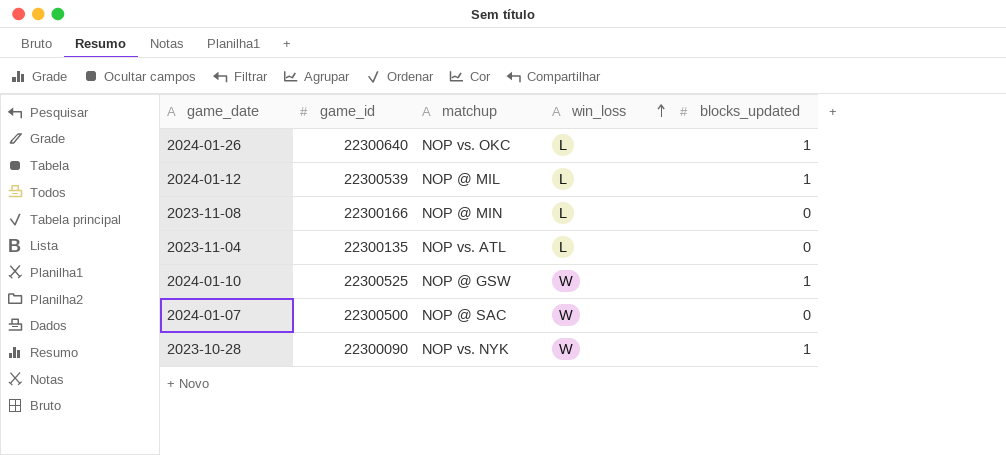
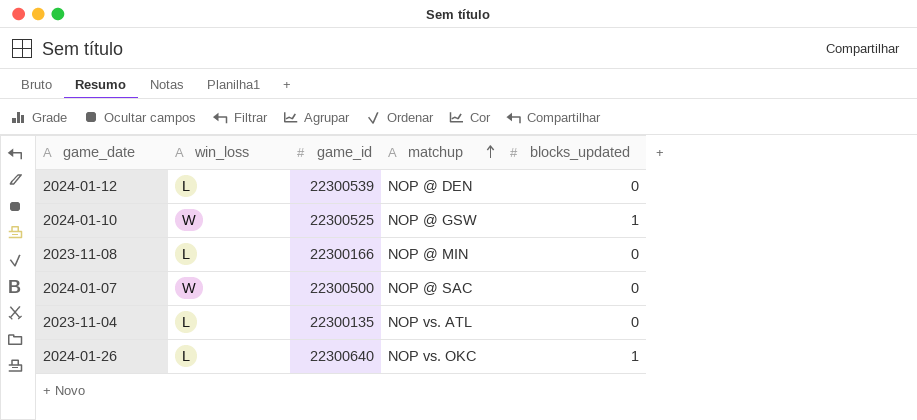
row order: win_loss ascending -> matchup ascending
column win_loss | position: 4 -> 2
row 2023-10-28: 22300090 | NOP vs. NYK | W | 1 -> none
2024-01-12 | matchup: NOP @ MIL -> NOP @ DEN
2024-01-12 | blocks_updated: 1 -> 0

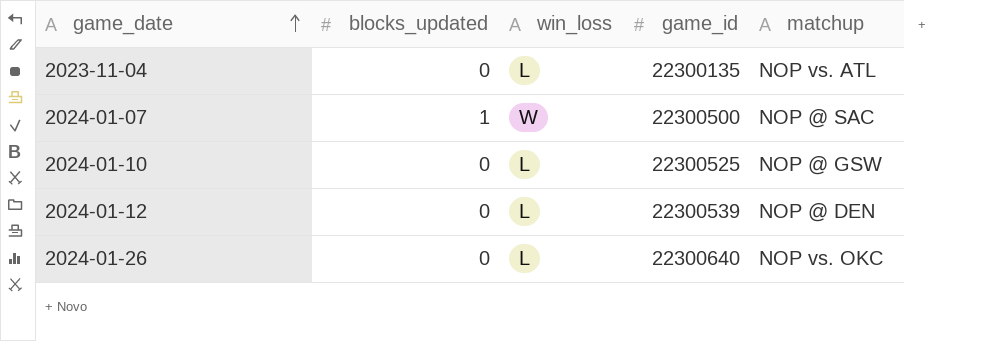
row order: matchup ascending -> game_date ascending
column blocks_updated | position: 5 -> 2
row 2023-11-08: L | 22300166 | NOP @ MIN | 0 -> none
2024-01-07 | blocks_updated: 0 -> 1
2024-01-10 | blocks_updated: 1 -> 0
2024-01-10 | win_loss: W -> L
2024-01-26 | blocks_updated: 1 -> 0

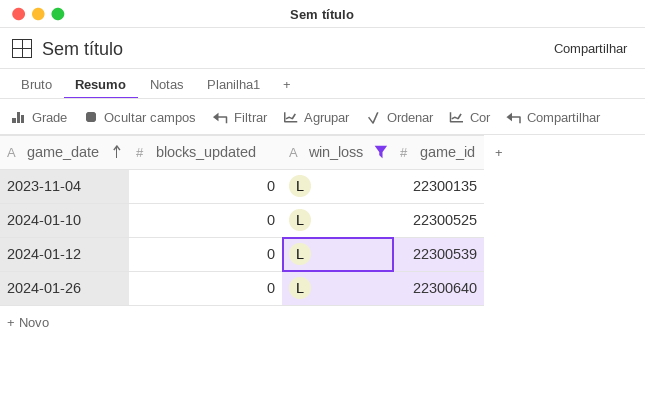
filter: none -> win_loss = L
column matchup | position: 5 -> none

